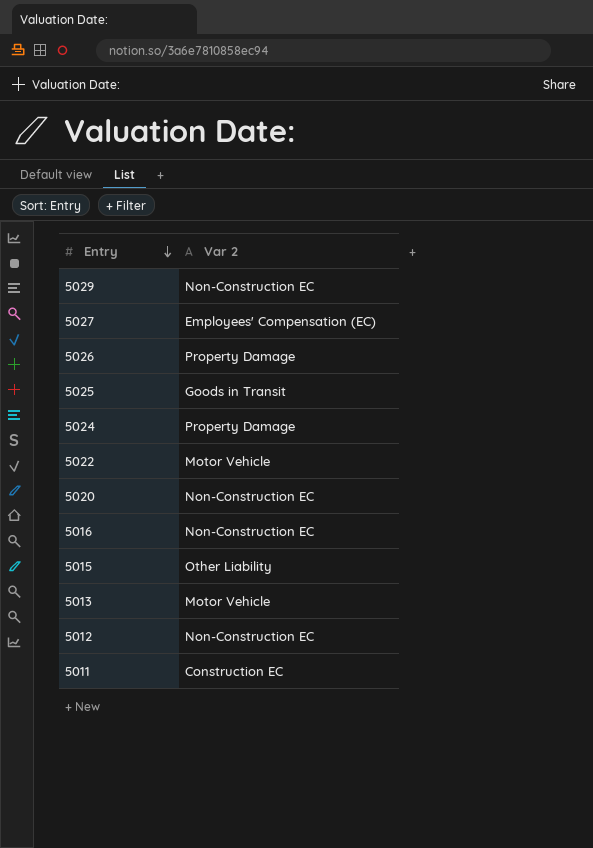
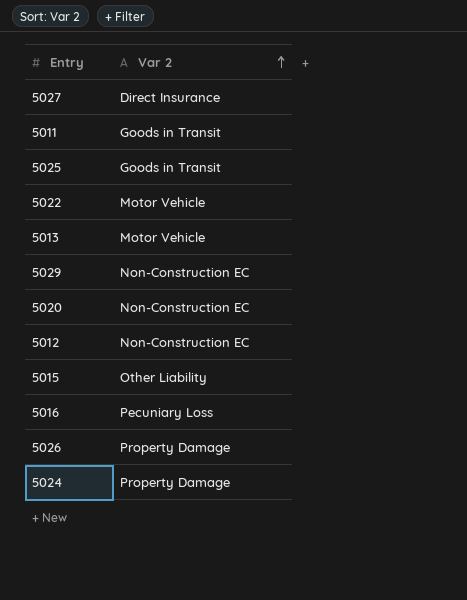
row order: Entry descending -> Var 2 ascending
5027 | Var 2: Employees' Compensation (EC) -> Direct Insurance
5011 | Var 2: Construction EC -> Goods in Transit
5016 | Var 2: Non-Construction EC -> Pecuniary Loss

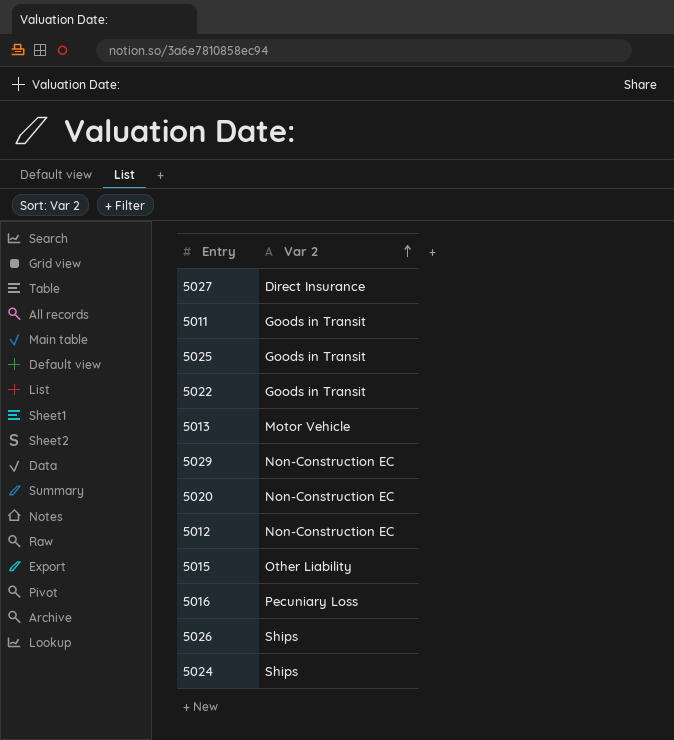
5022 | Var 2: Motor Vehicle -> Goods in Transit
5026 | Var 2: Property Damage -> Ships
5024 | Var 2: Property Damage -> Ships

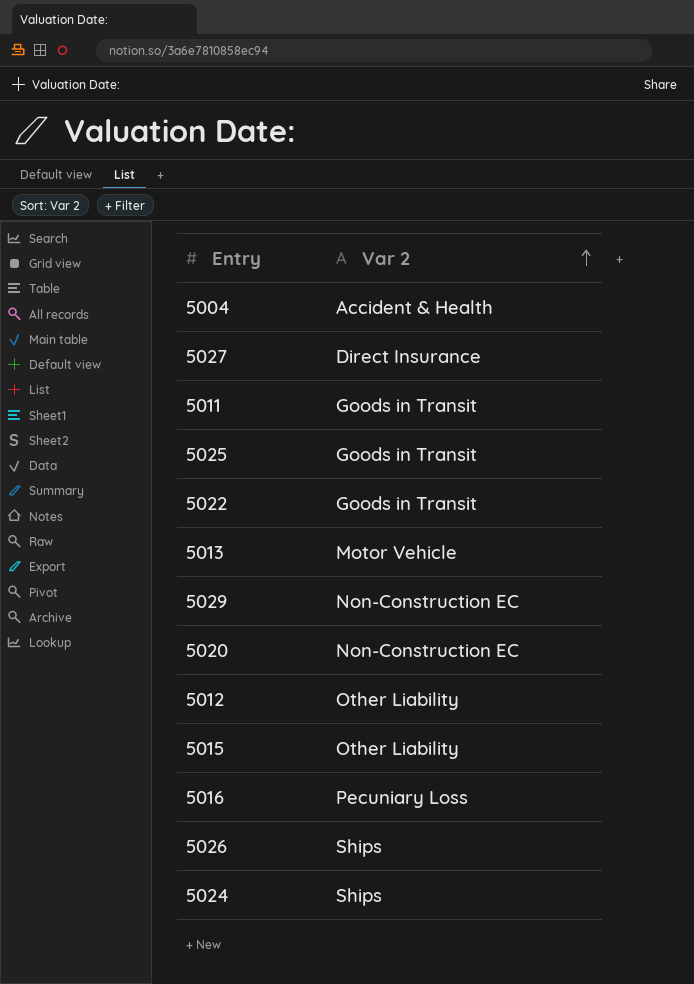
row 5004: none -> Accident & Health
5012 | Var 2: Non-Construction EC -> Other Liability

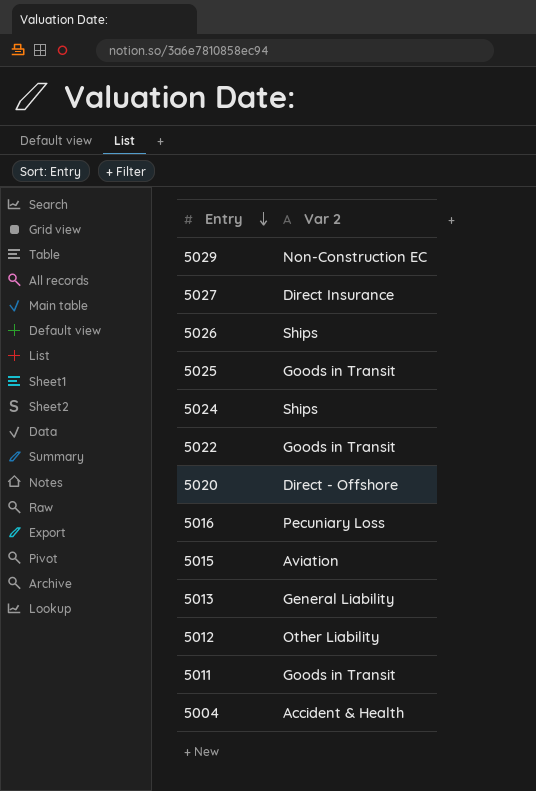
row order: Var 2 ascending -> Entry descending
5020 | Var 2: Non-Construction EC -> Direct - Offshore
5015 | Var 2: Other Liability -> Aviation
5013 | Var 2: Motor Vehicle -> General Liability

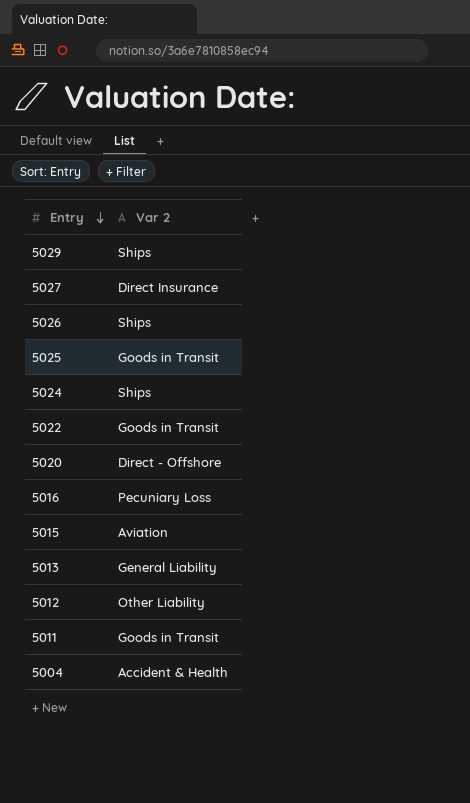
5029 | Var 2: Non-Construction EC -> Ships

